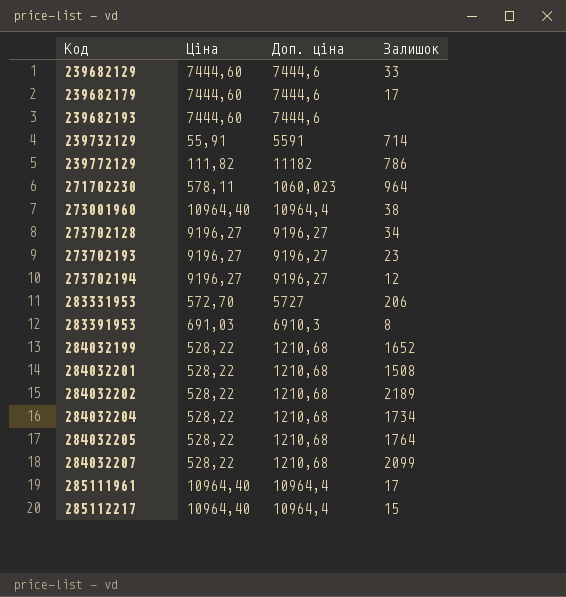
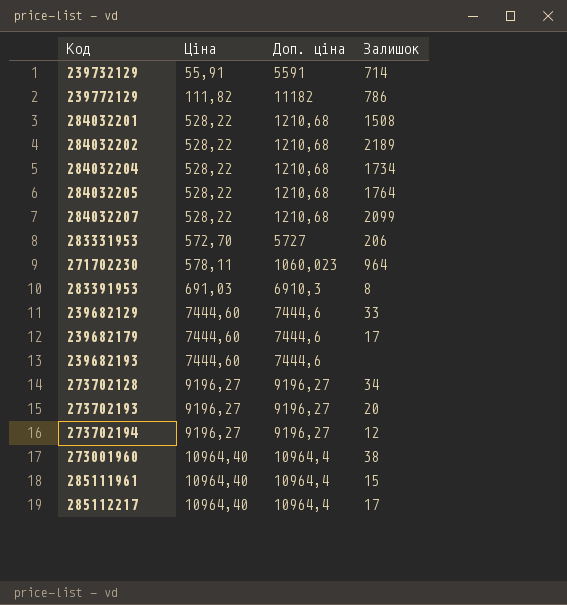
row order: Код ascending -> Ціна ascending
row 284032199: 528,22 | 1210,68 | 1652 -> none
273702193 | Залишок: 23 -> 20
285111961 | Залишок: 17 -> 15
285112217 | Залишок: 15 -> 17

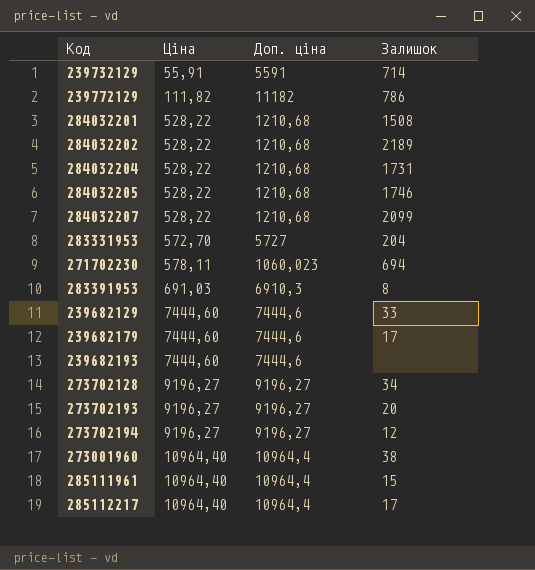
284032204 | Залишок: 1734 -> 1731
284032205 | Залишок: 1764 -> 1746
283331953 | Залишок: 206 -> 204
271702230 | Залишок: 964 -> 694

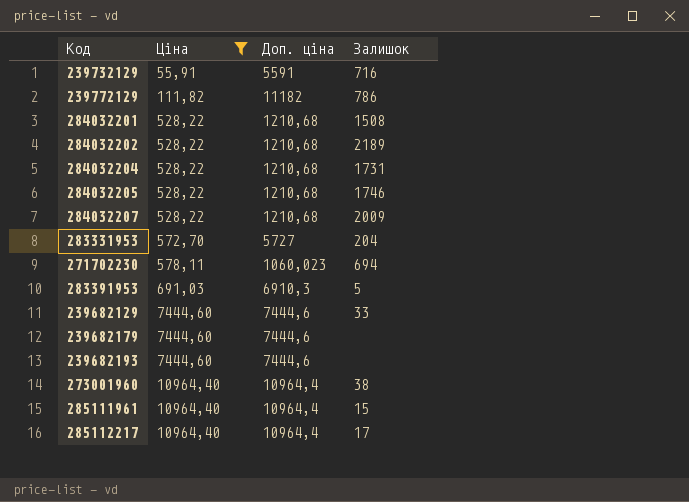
filter: none -> Ціна != 9196,27
239732129 | Залишок: 714 -> 716
284032207 | Залишок: 2099 -> 2009
283391953 | Залишок: 8 -> 5
239682179 | Залишок: 17 -> none

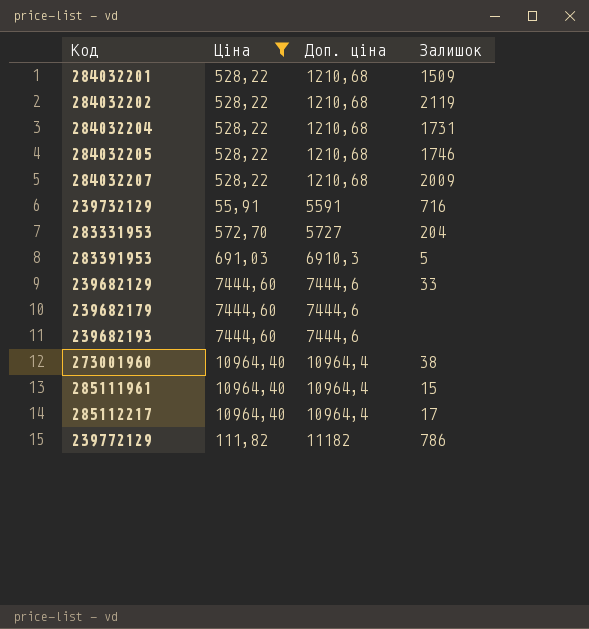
row order: Ціна ascending -> Доп. ціна ascending
row 271702230: 578,11 | 1060,023 | 694 -> none
284032201 | Залишок: 1508 -> 1509
284032202 | Залишок: 2189 -> 2119

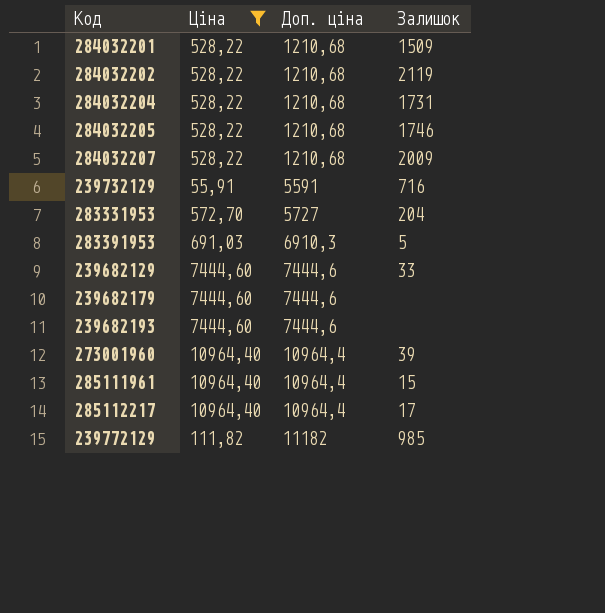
273001960 | Залишок: 38 -> 39
239772129 | Залишок: 786 -> 985

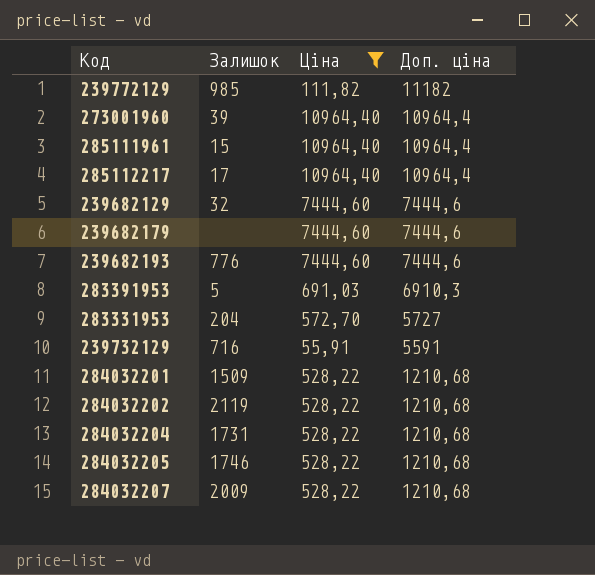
row order: Доп. ціна ascending -> Доп. ціна descending
column Залишок | position: 4 -> 2
239682129 | Залишок: 33 -> 32
239682193 | Залишок: none -> 776

